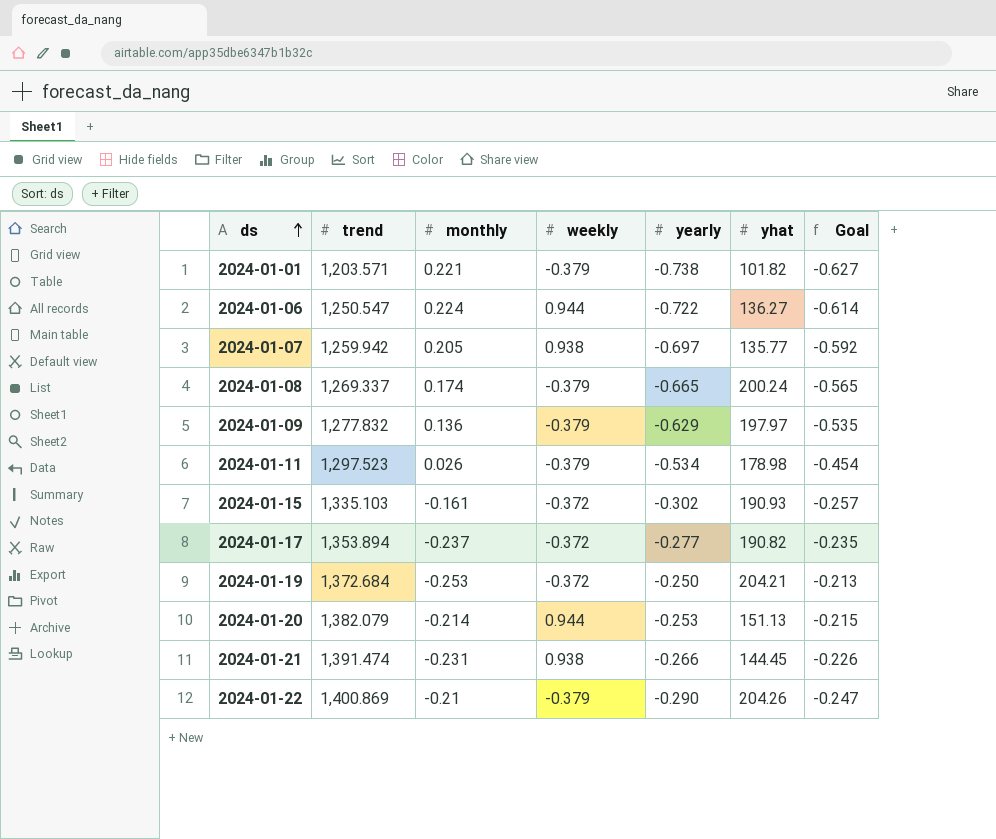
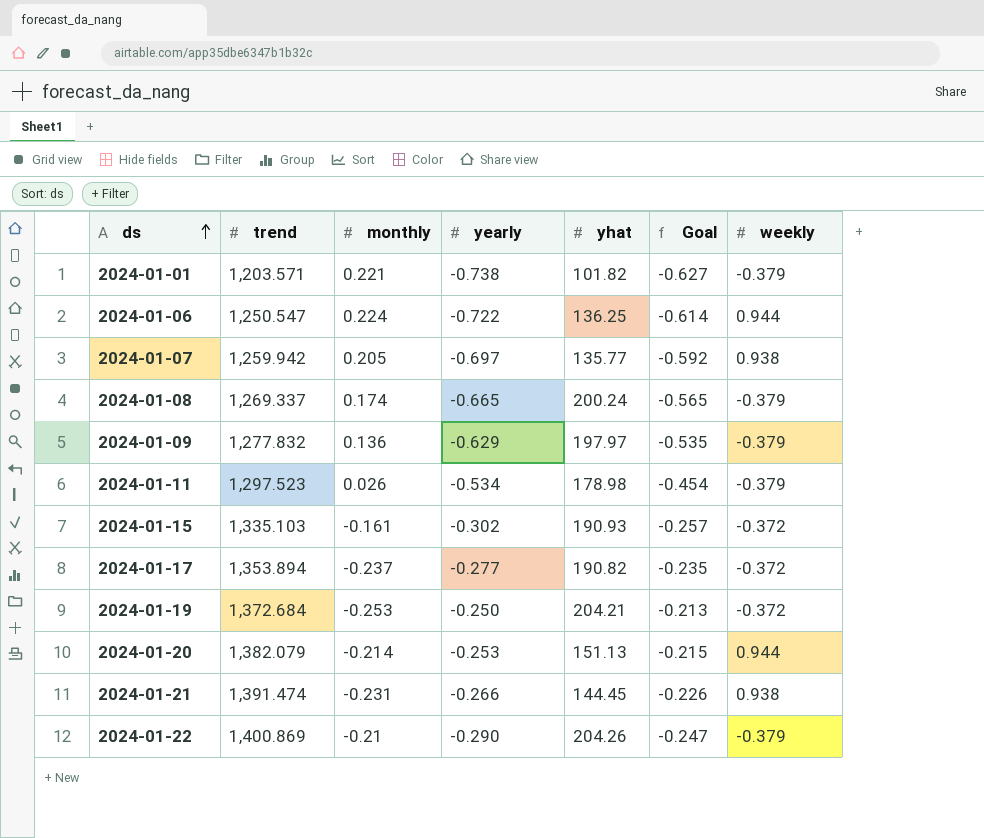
column weekly | position: 4 -> 7
2024-01-06 | yhat: 136.27 -> 136.25

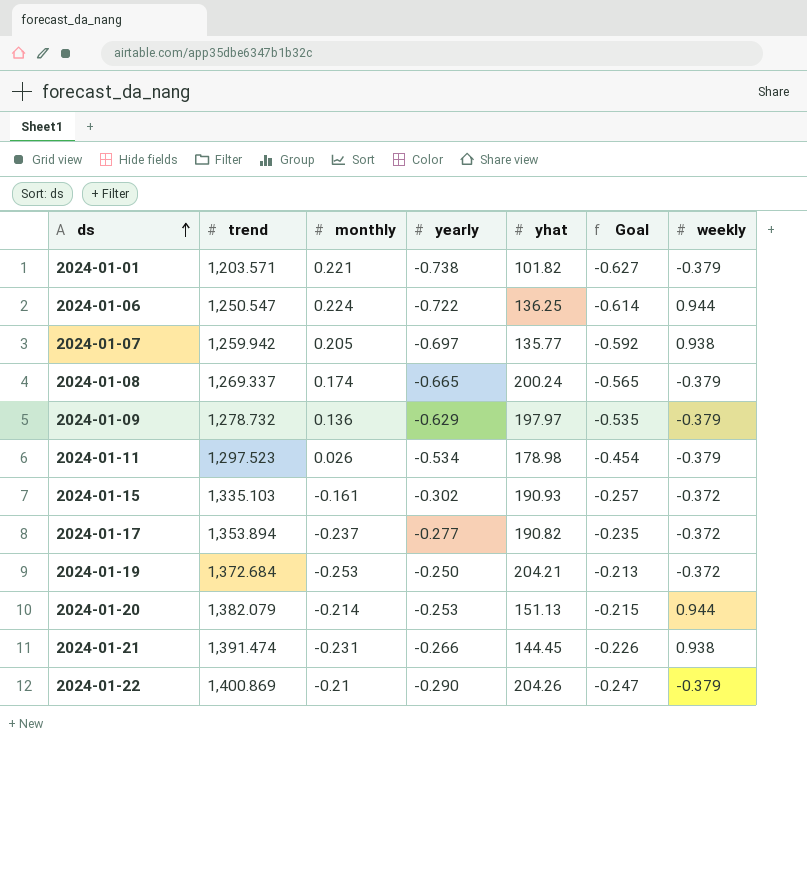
2024-01-09 | trend: 1,277.832 -> 1,278.732

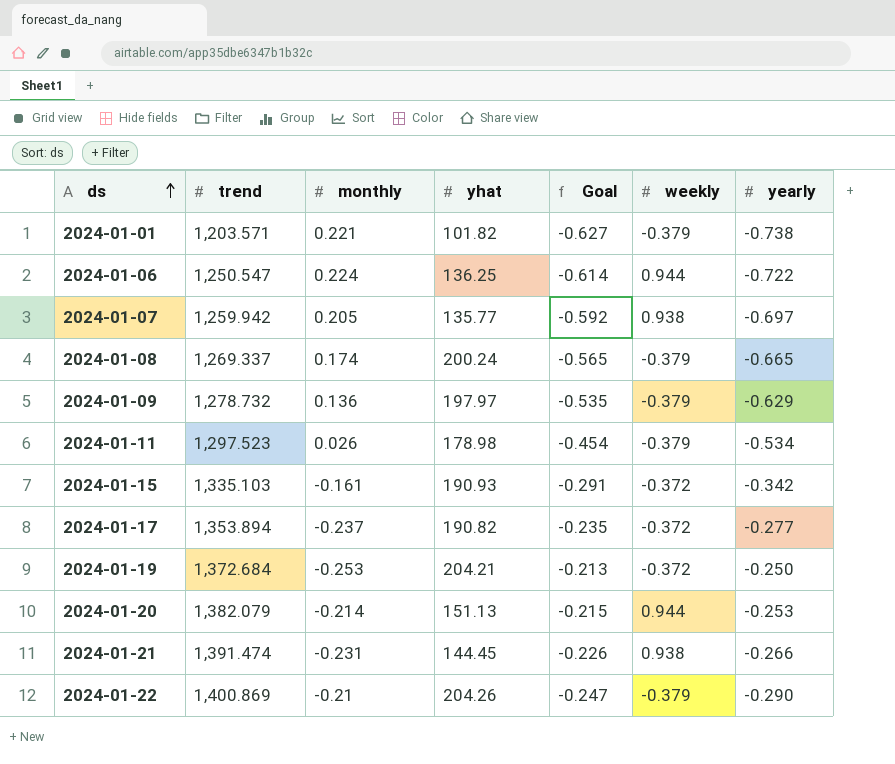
column yearly | position: 4 -> 7
2024-01-15 | Goal: -0.257 -> -0.291
2024-01-15 | yearly: -0.302 -> -0.342

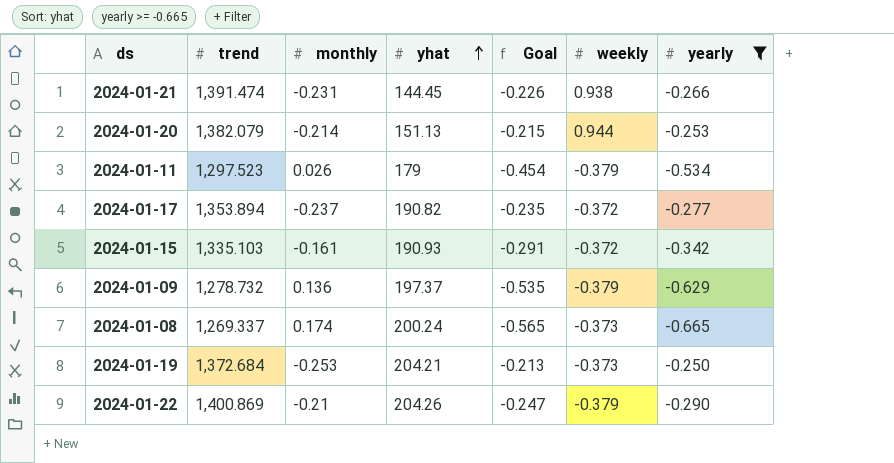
filter: none -> yearly >= -0.665
row order: ds ascending -> yhat ascending
2024-01-11 | yhat: 178.98 -> 179
2024-01-09 | yhat: 197.97 -> 197.37
2024-01-08 | weekly: -0.379 -> -0.373
2024-01-19 | weekly: -0.372 -> -0.373

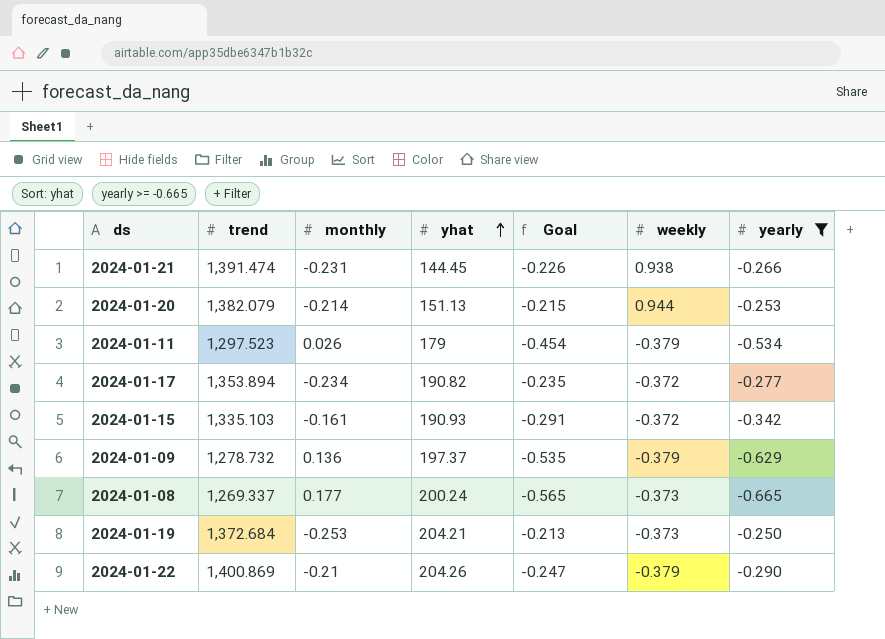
2024-01-17 | monthly: -0.237 -> -0.234
2024-01-08 | monthly: 0.174 -> 0.177

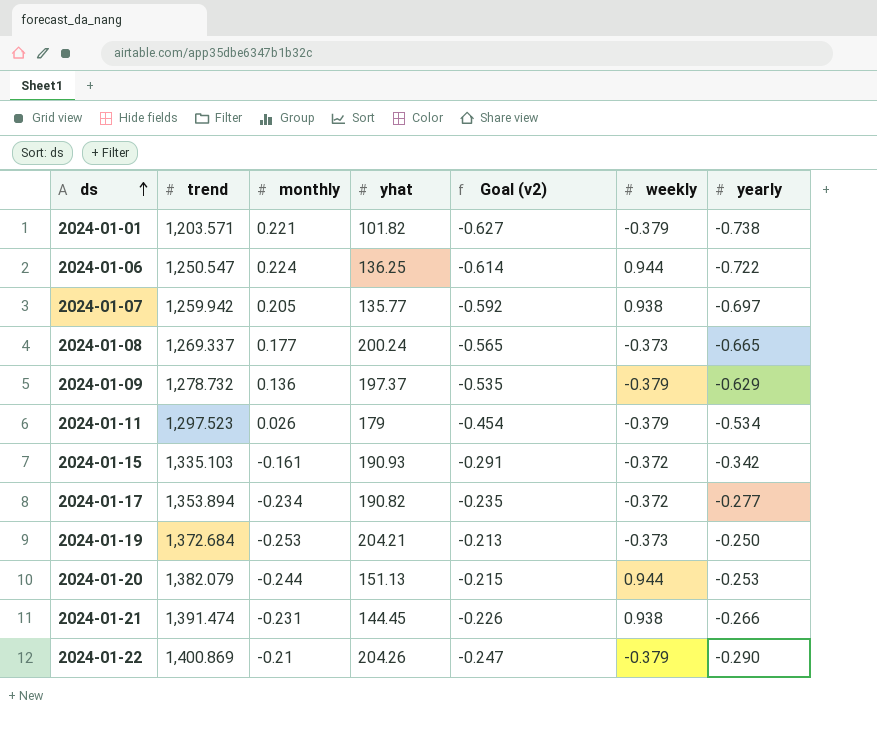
filter: yearly >= -0.665 -> none
row order: yhat ascending -> ds ascending
column name: Goal -> Goal (v2)
2024-01-20 | monthly: -0.214 -> -0.244

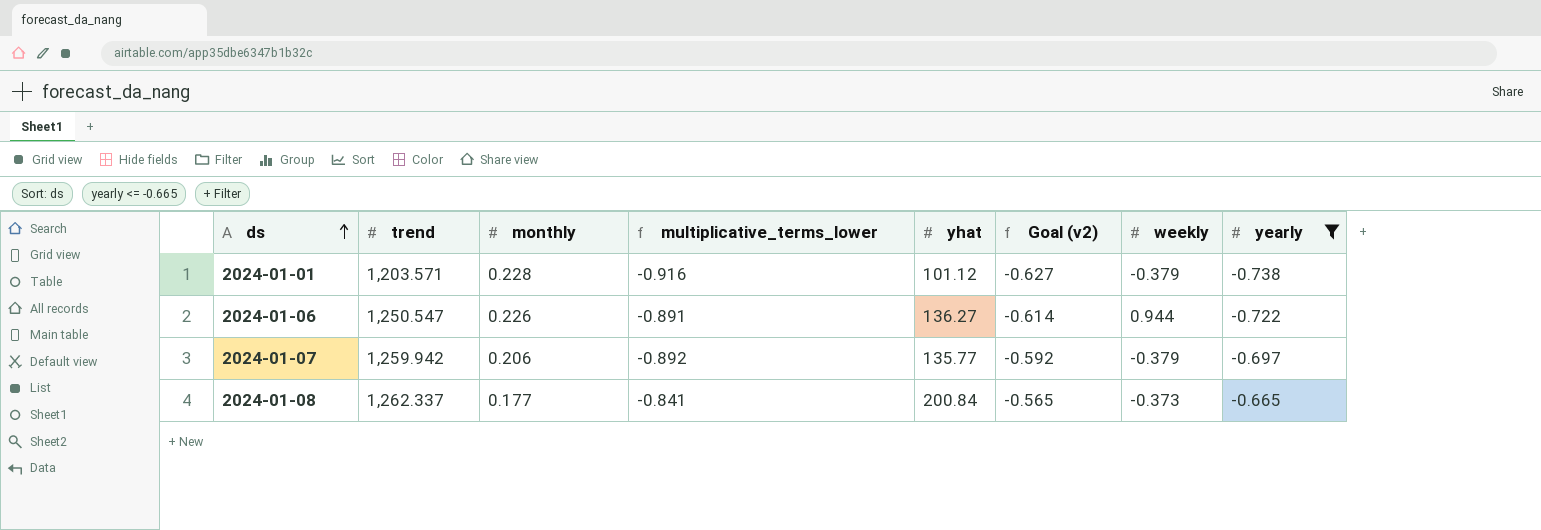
filter: none -> yearly <= -0.665
column multiplicative_terms_lower | formula: none -> ([yhat] - [trend]) / [trend]
2024-01-01 | monthly: 0.221 -> 0.228
2024-01-01 | yhat: 101.82 -> 101.12
2024-01-06 | monthly: 0.224 -> 0.226
2024-01-06 | yhat: 136.25 -> 136.27
2024-01-07 | monthly: 0.205 -> 0.206
2024-01-07 | weekly: 0.938 -> -0.379
2024-01-08 | trend: 1,269.337 -> 1,262.337
2024-01-08 | yhat: 200.24 -> 200.84

